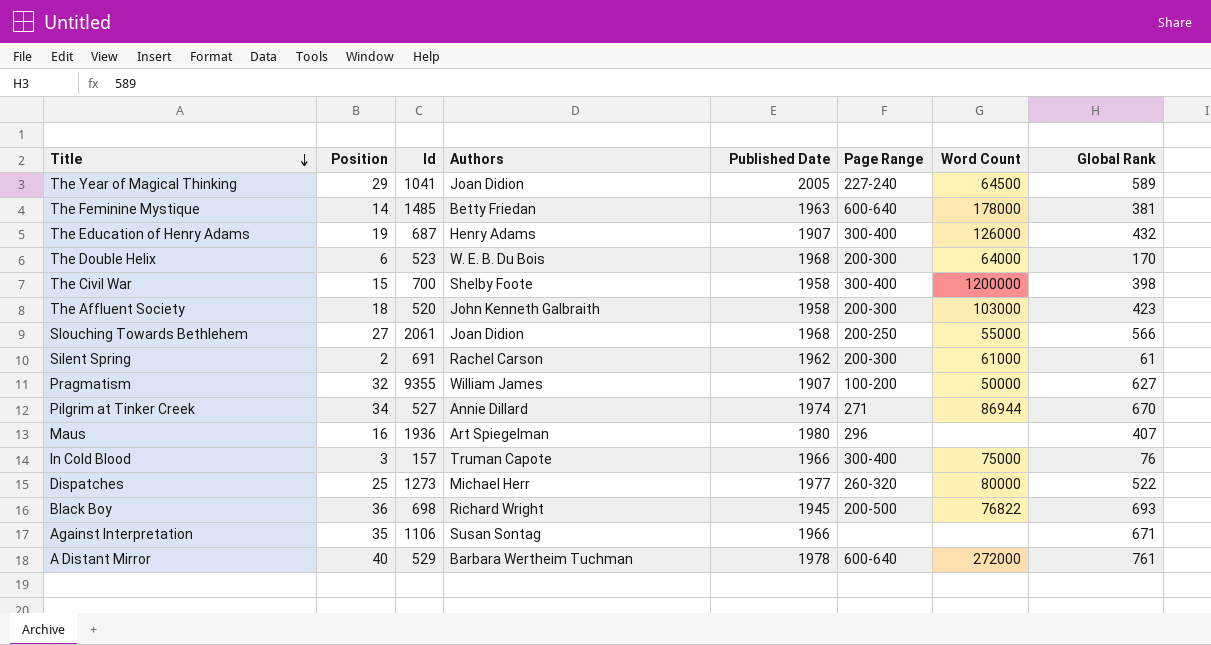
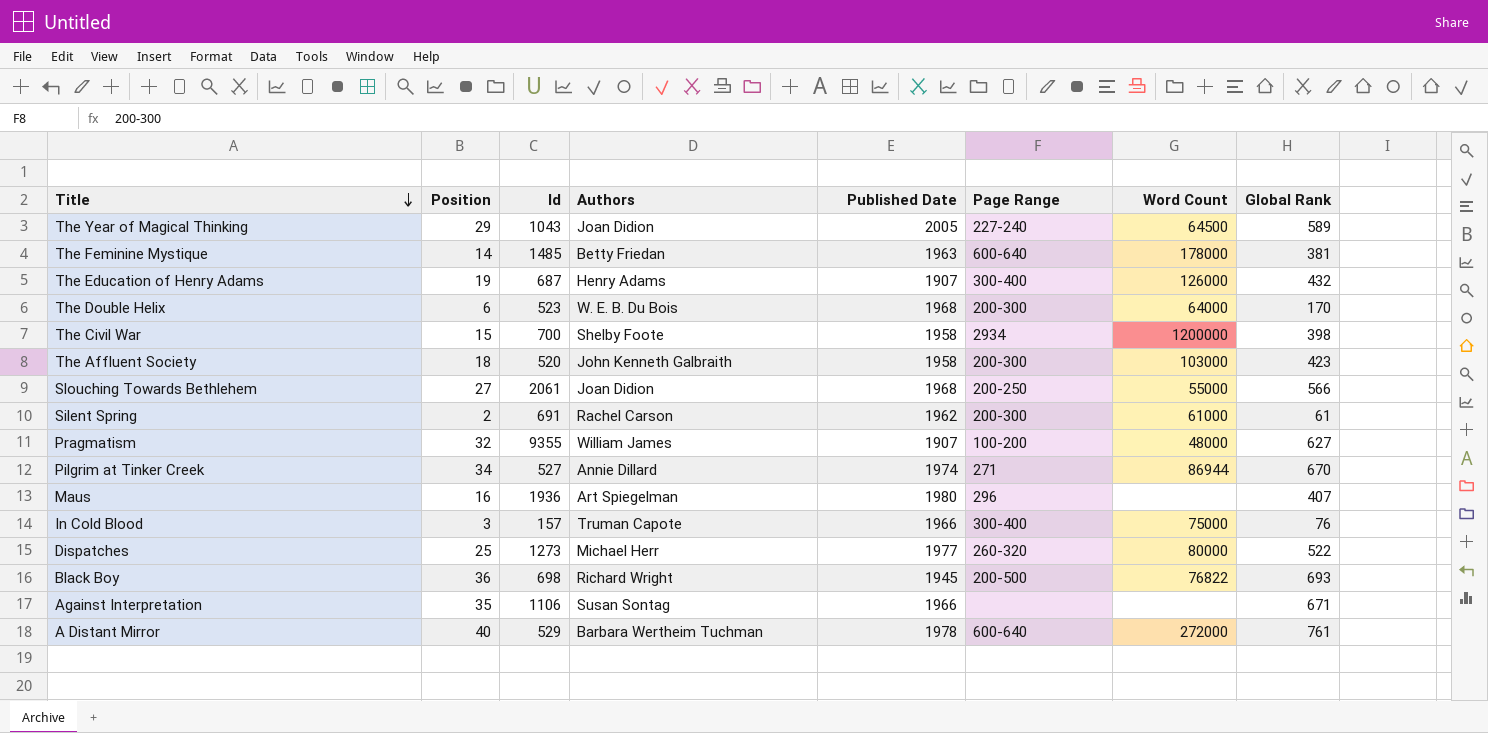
The Year of Magical Thinking | Id: 1041 -> 1043
The Civil War | Page Range: 300-400 -> 2934
Pragmatism | Word Count: 50000 -> 48000

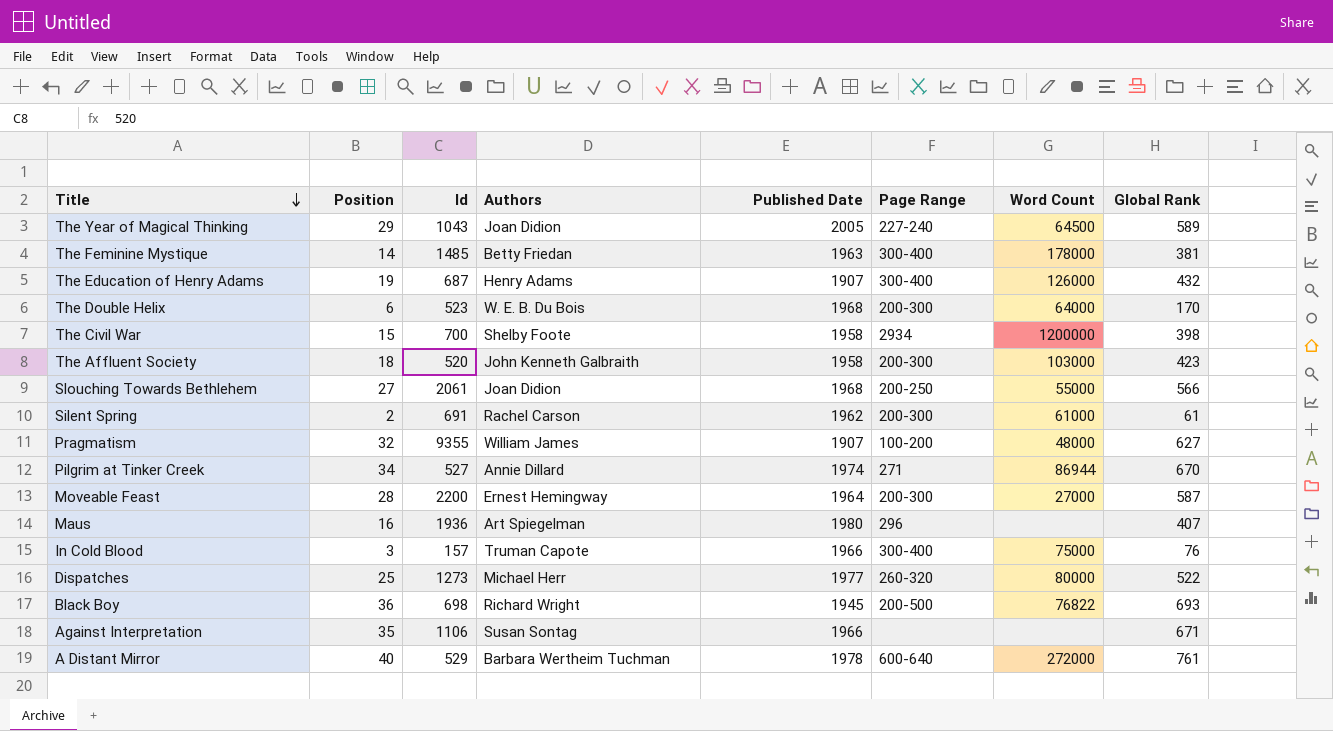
The Feminine Mystique | Page Range: 600-640 -> 300-400
row Moveable Feast: none -> 28 | 2200 | Ernest Hemingway | 1964 | 200-300 | 27000 | 587

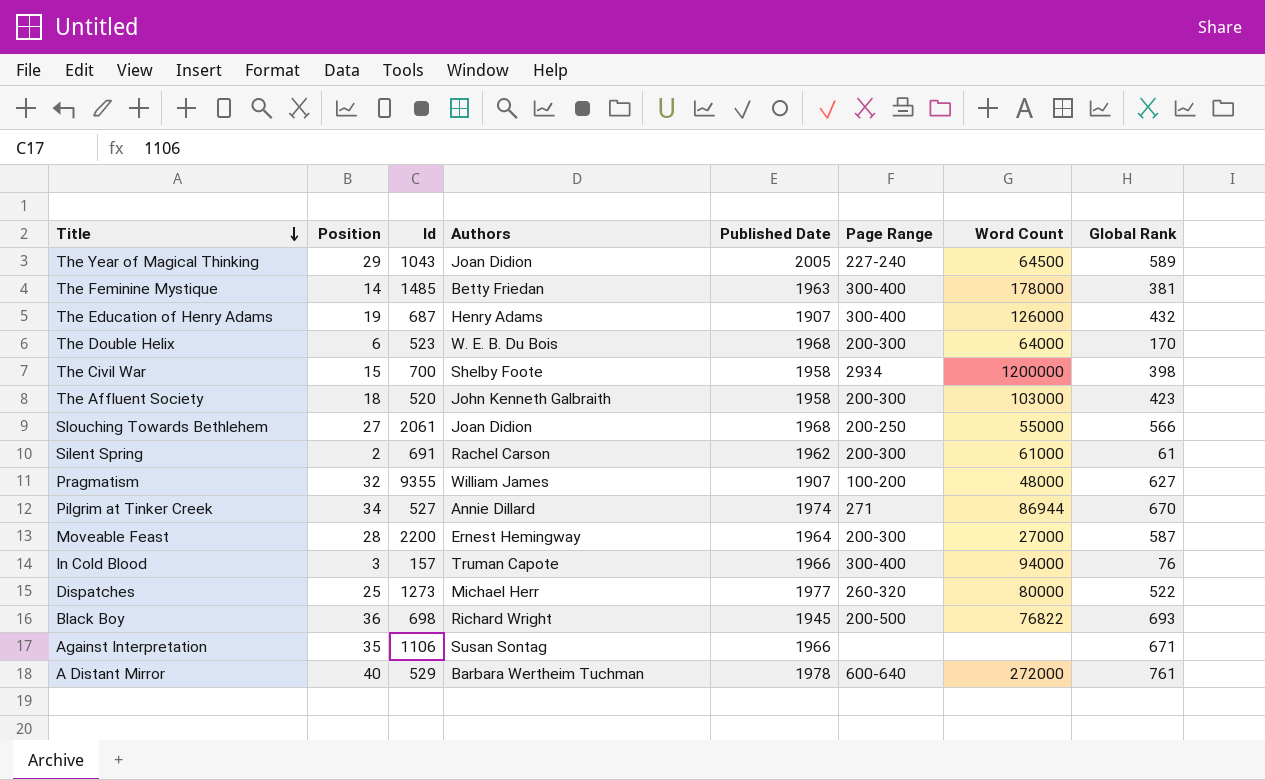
row Maus: 16 | 1936 | Art Spiegelman | 1980 | 296 | none | 407 -> none
In Cold Blood | Word Count: 75000 -> 94000

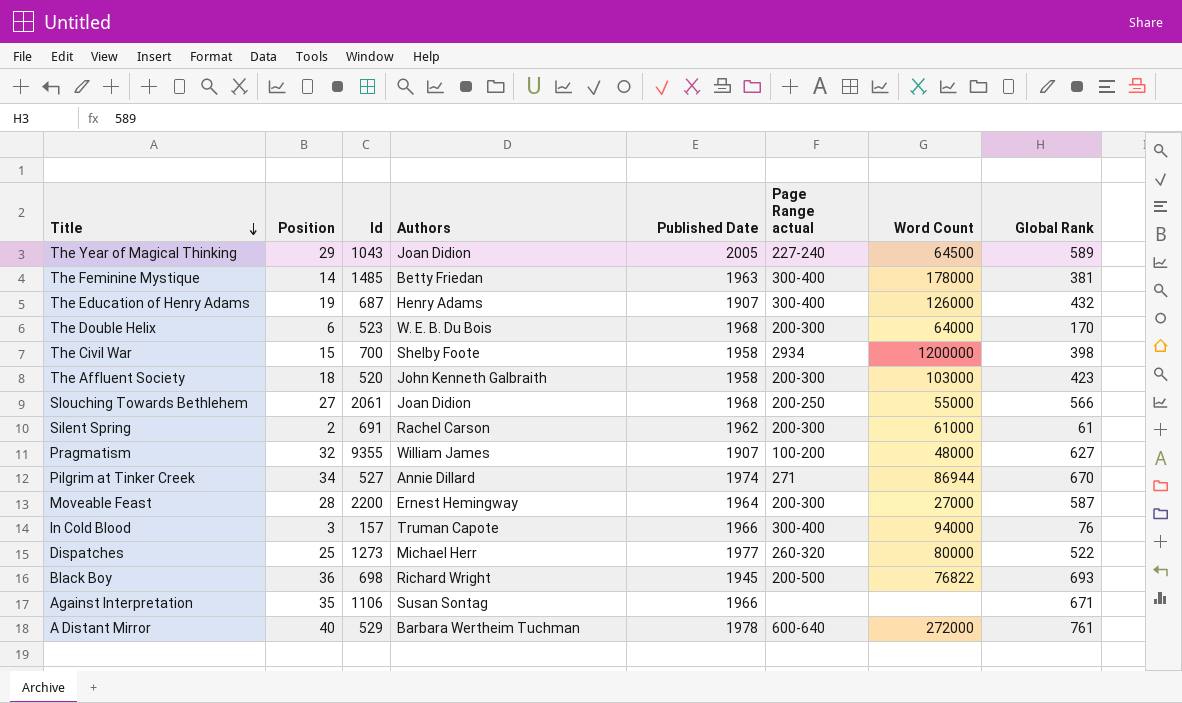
column name: Page Range -> Page Range actual

